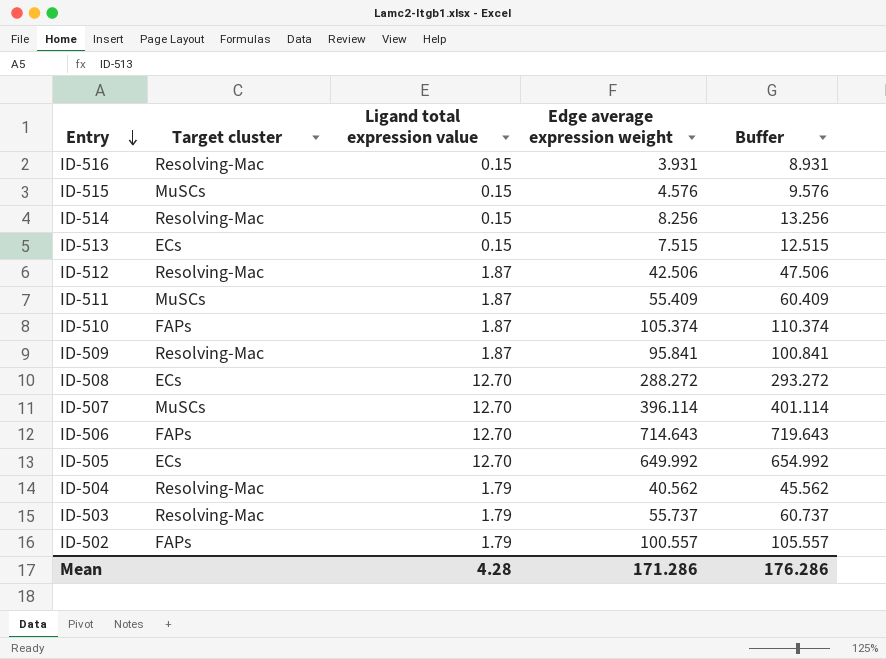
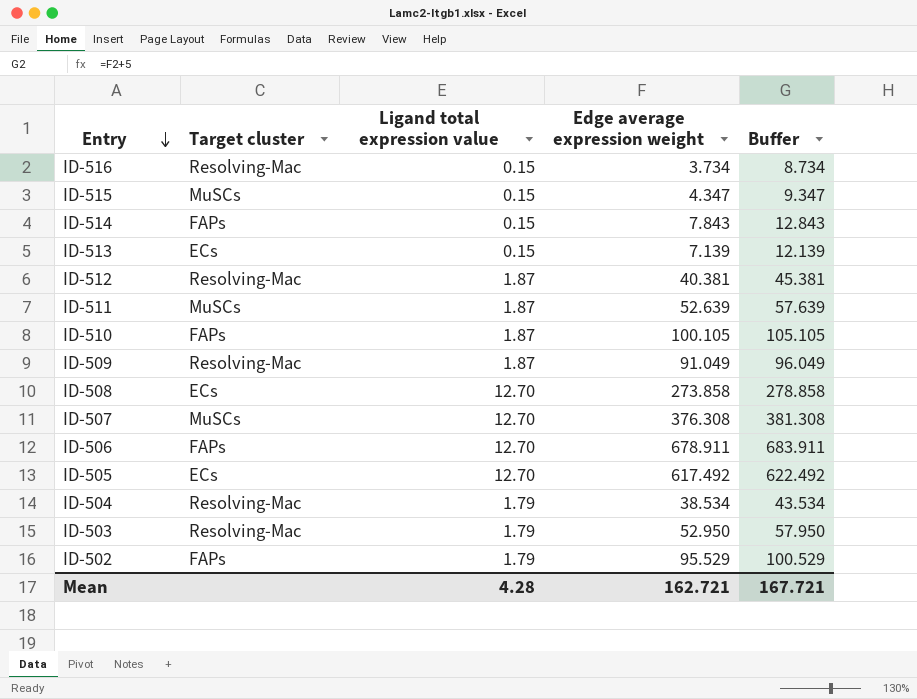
ID-516 | Edge average expression weight: 3.931 -> 3.734
ID-516 | Buffer: 8.931 -> 8.734
ID-515 | Edge average expression weight: 4.576 -> 4.347
ID-515 | Buffer: 9.576 -> 9.347
ID-514 | Target cluster: Resolving-Mac -> FAPs
ID-514 | Edge average expression weight: 8.256 -> 7.843
ID-514 | Buffer: 13.256 -> 12.843
ID-513 | Edge average expression weight: 7.515 -> 7.139
ID-513 | Buffer: 12.515 -> 12.139
ID-512 | Edge average expression weight: 42.506 -> 40.381
ID-512 | Buffer: 47.506 -> 45.381
ID-511 | Edge average expression weight: 55.409 -> 52.639
ID-511 | Buffer: 60.409 -> 57.639
ID-510 | Edge average expression weight: 105.374 -> 100.105
ID-510 | Buffer: 110.374 -> 105.105
ID-509 | Edge average expression weight: 95.841 -> 91.049
ID-509 | Buffer: 100.841 -> 96.049
ID-508 | Edge average expression weight: 288.272 -> 273.858
ID-508 | Buffer: 293.272 -> 278.858
ID-507 | Edge average expression weight: 396.114 -> 376.308
ID-507 | Buffer: 401.114 -> 381.308
ID-506 | Edge average expression weight: 714.643 -> 678.911
ID-506 | Buffer: 719.643 -> 683.911
ID-505 | Edge average expression weight: 649.992 -> 617.492
ID-505 | Buffer: 654.992 -> 622.492
ID-504 | Edge average expression weight: 40.562 -> 38.534
ID-504 | Buffer: 45.562 -> 43.534
ID-503 | Edge average expression weight: 55.737 -> 52.950
ID-503 | Buffer: 60.737 -> 57.950
ID-502 | Edge average expression weight: 100.557 -> 95.529
ID-502 | Buffer: 105.557 -> 100.529
Mean | Edge average expression weight: 171.286 -> 162.721
Mean | Buffer: 176.286 -> 167.721

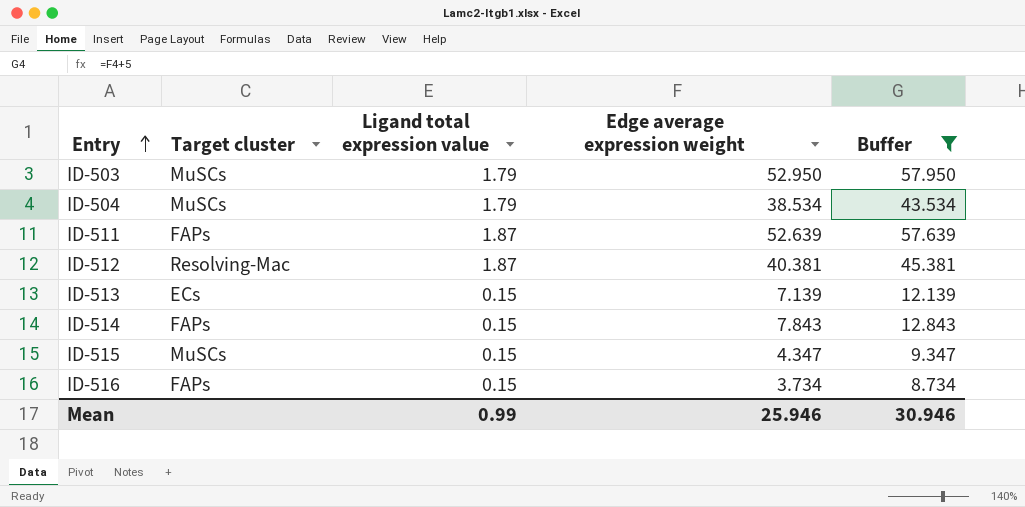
filter: none -> Buffer <= 57.950
row order: Entry descending -> Entry ascending
ID-503 | Target cluster: Resolving-Mac -> MuSCs
ID-504 | Target cluster: Resolving-Mac -> MuSCs
ID-511 | Target cluster: MuSCs -> FAPs
ID-516 | Target cluster: Resolving-Mac -> FAPs
Mean | Ligand total expression value: 4.28 -> 0.99
Mean | Edge average expression weight: 162.721 -> 25.946
Mean | Buffer: 167.721 -> 30.946

